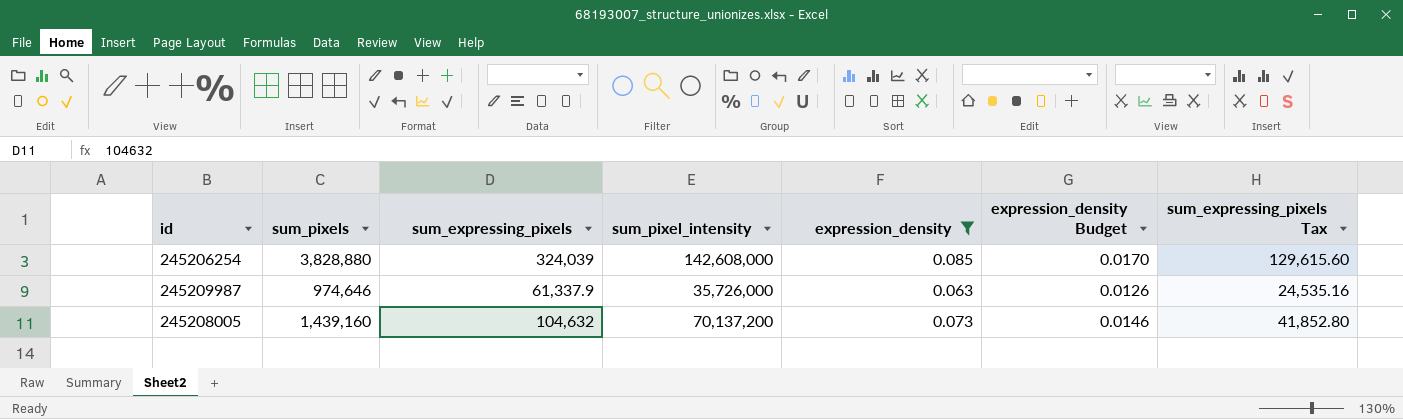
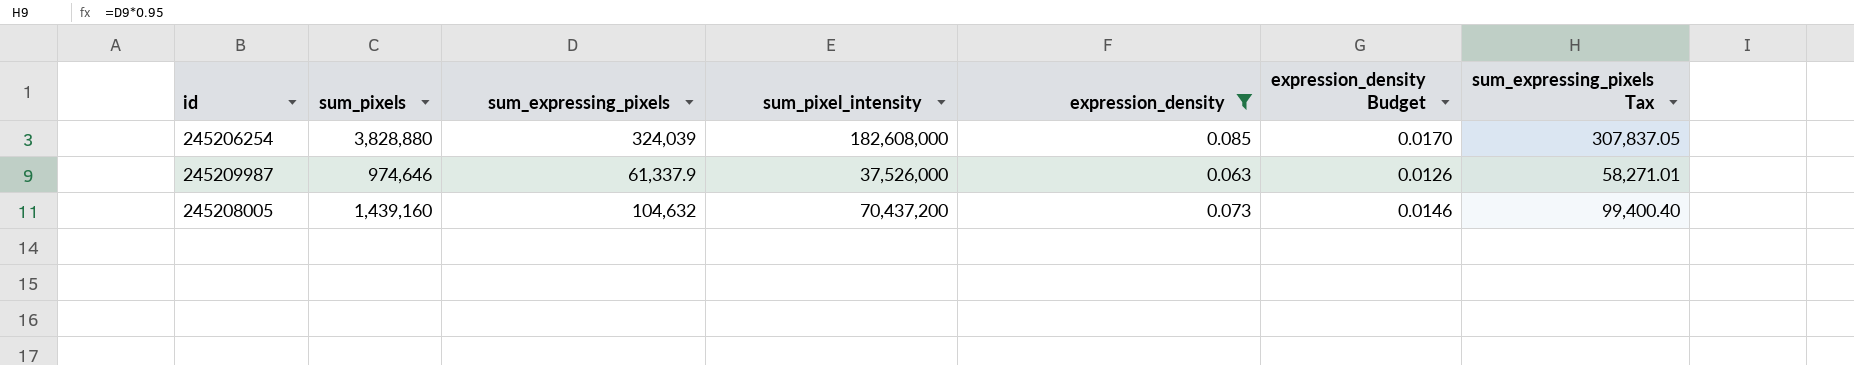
column sum_expressing_pixels Tax | formula: [sum_expressing_pixels] * 0.4 -> [sum_expressing_pixels] * 0.95
245206254 | sum_pixel_intensity: 142,608,000 -> 182,608,000
245209987 | sum_pixel_intensity: 35,726,000 -> 37,526,000
245208005 | sum_pixel_intensity: 70,137,200 -> 70,437,200

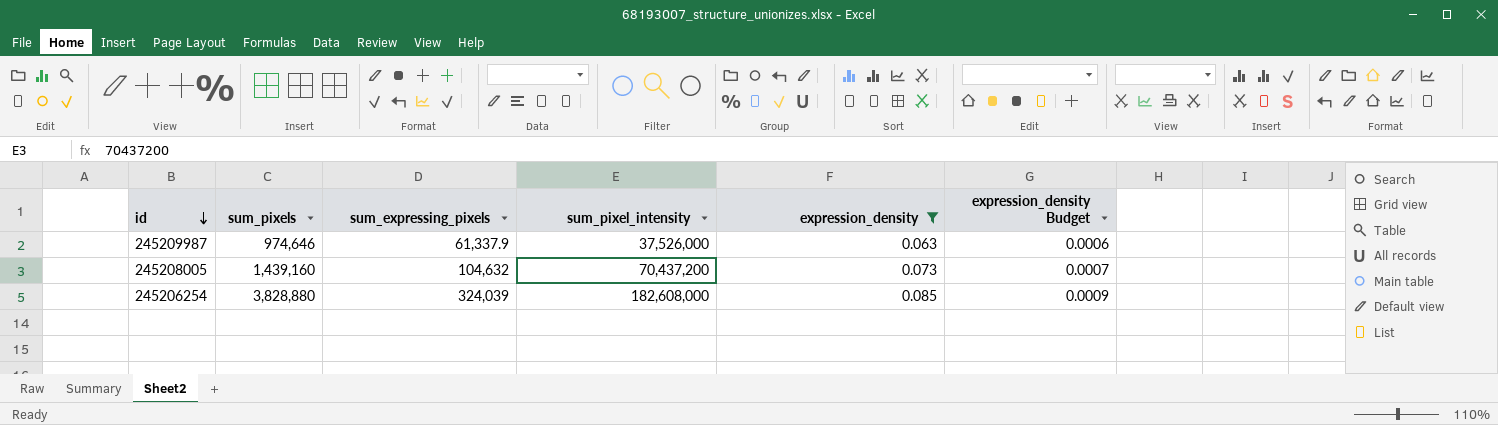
row order: none -> id descending
column sum_expressing_pixels Tax | formula: [sum_expressing_pixels] * 0.95 -> none
column expression_density Budget | formula: [expression_density] * 0.2 -> [expression_density] * 0.01

